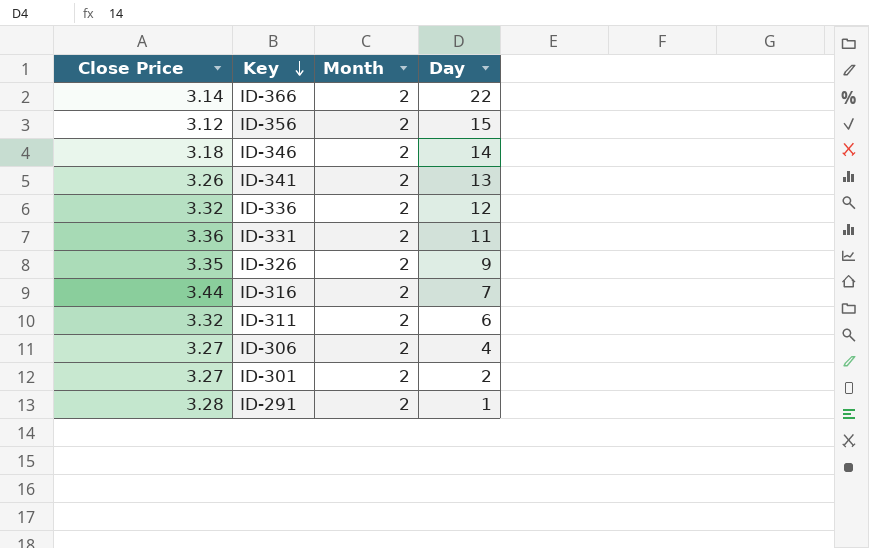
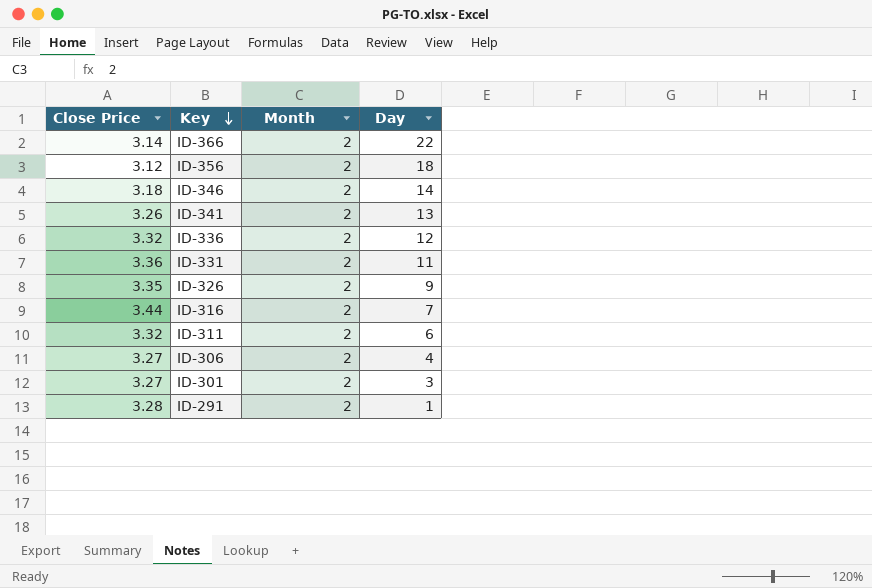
ID-356 | Day: 15 -> 18
ID-301 | Day: 2 -> 3

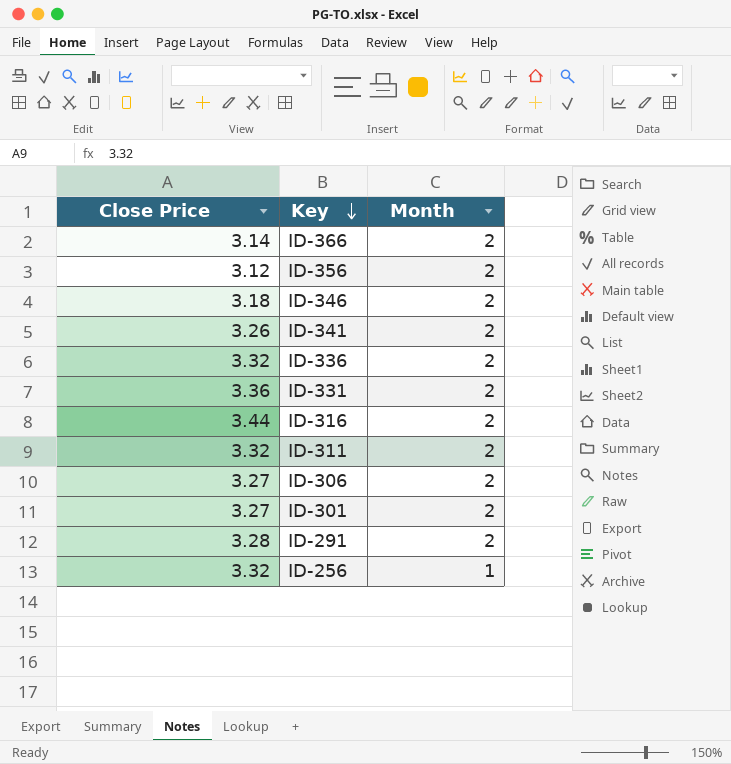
column Day | position: 4 -> none
row ID-326: 3.35 | 2 | 9 -> none
row ID-256: none -> 3.32 | 1

